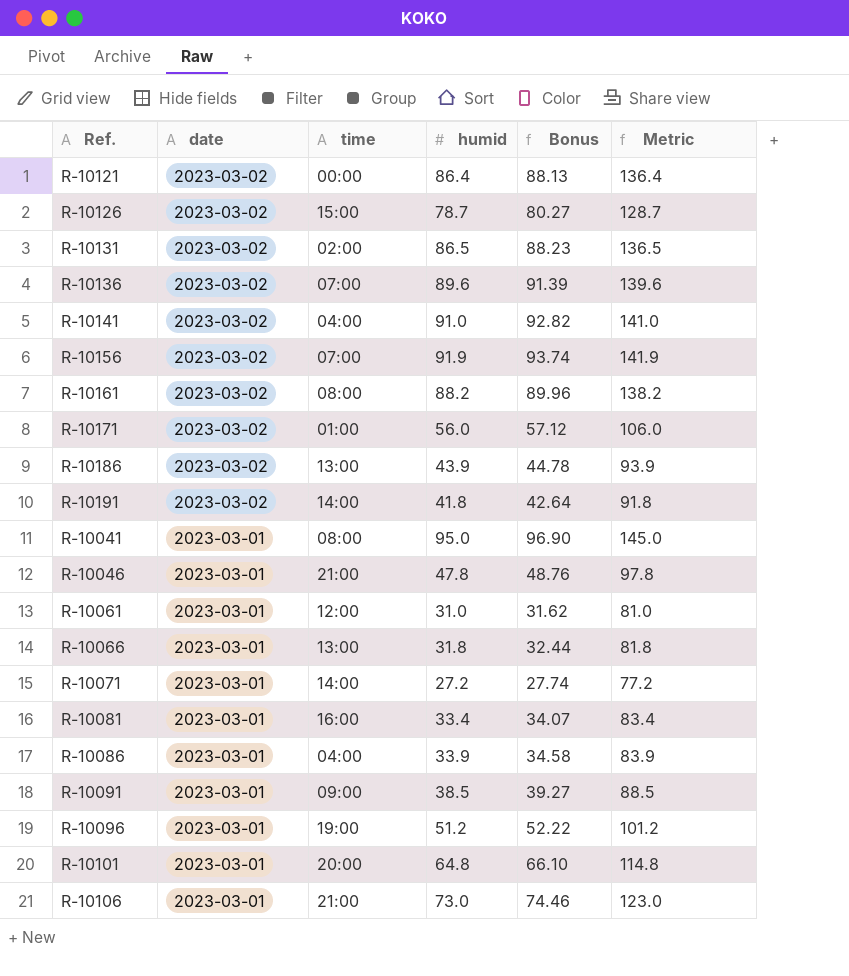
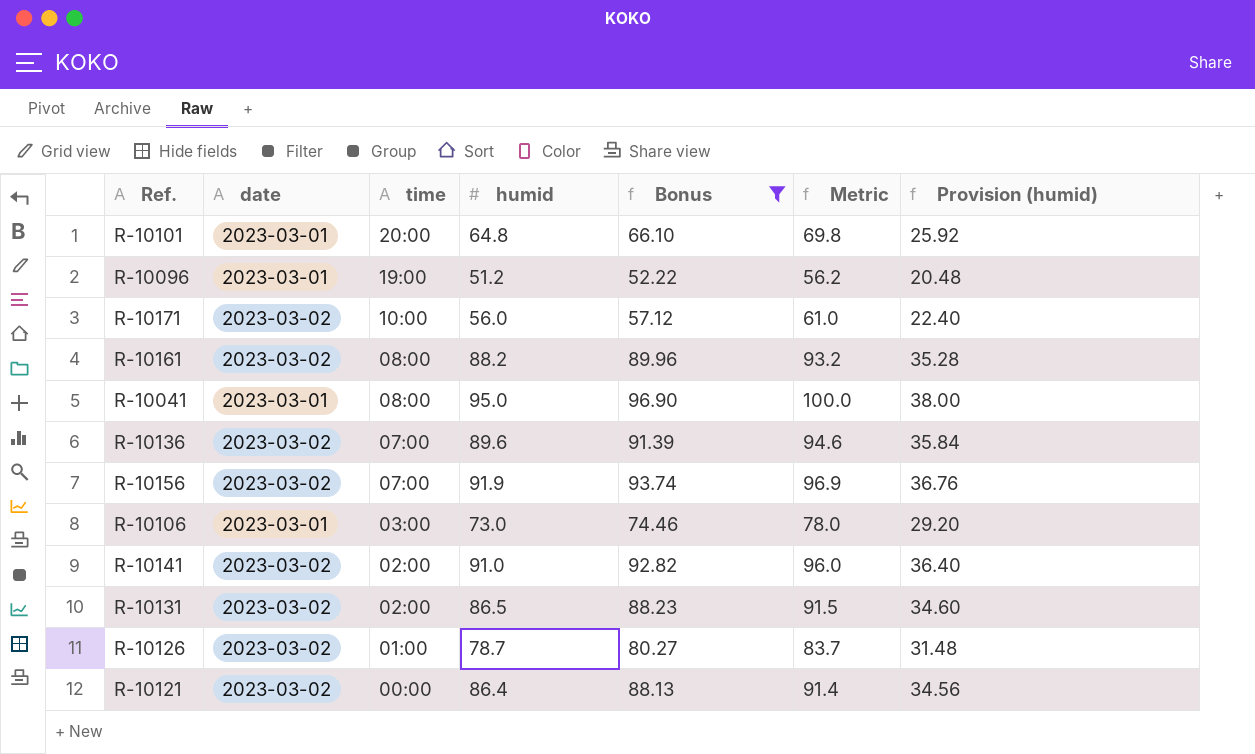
filter: none -> Bonus >= 52.22
row order: date descending -> time descending
column Metric | formula: [humid] + 50 -> [humid] + 5
column Provision (humid) | formula: none -> [humid] * 0.4
R-10171 | time: 01:00 -> 10:00
R-10106 | time: 21:00 -> 03:00
R-10141 | time: 04:00 -> 02:00
R-10126 | time: 15:00 -> 01:00

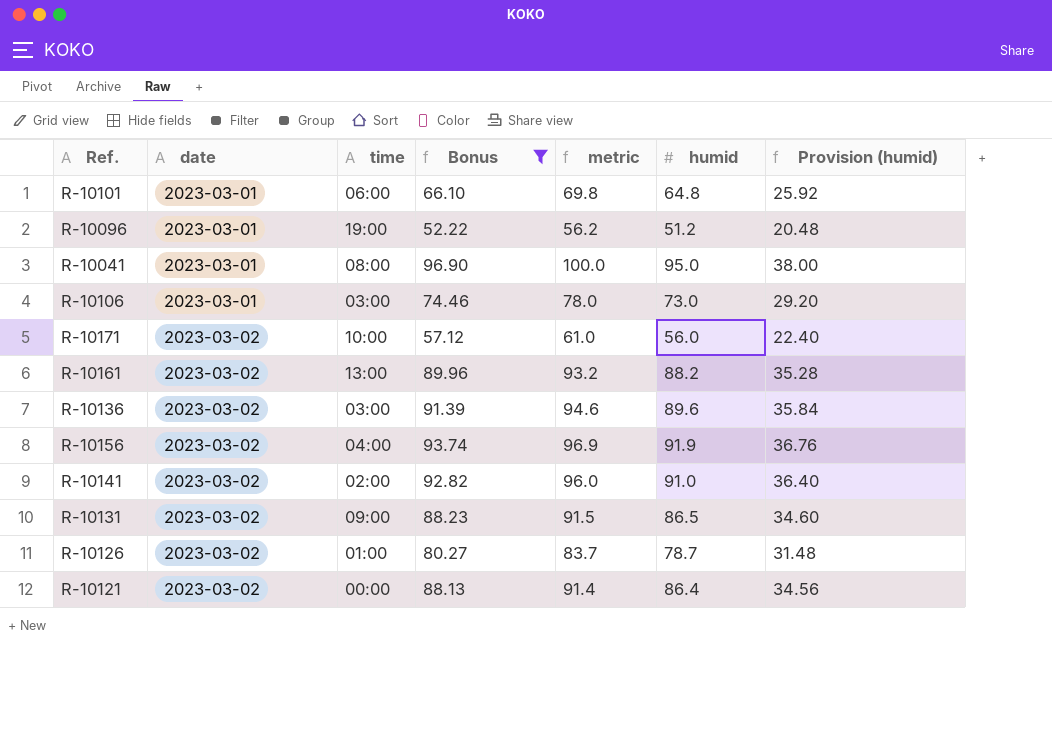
row order: time descending -> date ascending
column name: Metric -> metric
column humid | position: 4 -> 6
R-10101 | time: 20:00 -> 06:00
R-10161 | time: 08:00 -> 13:00
R-10136 | time: 07:00 -> 03:00
R-10156 | time: 07:00 -> 04:00
R-10131 | time: 02:00 -> 09:00

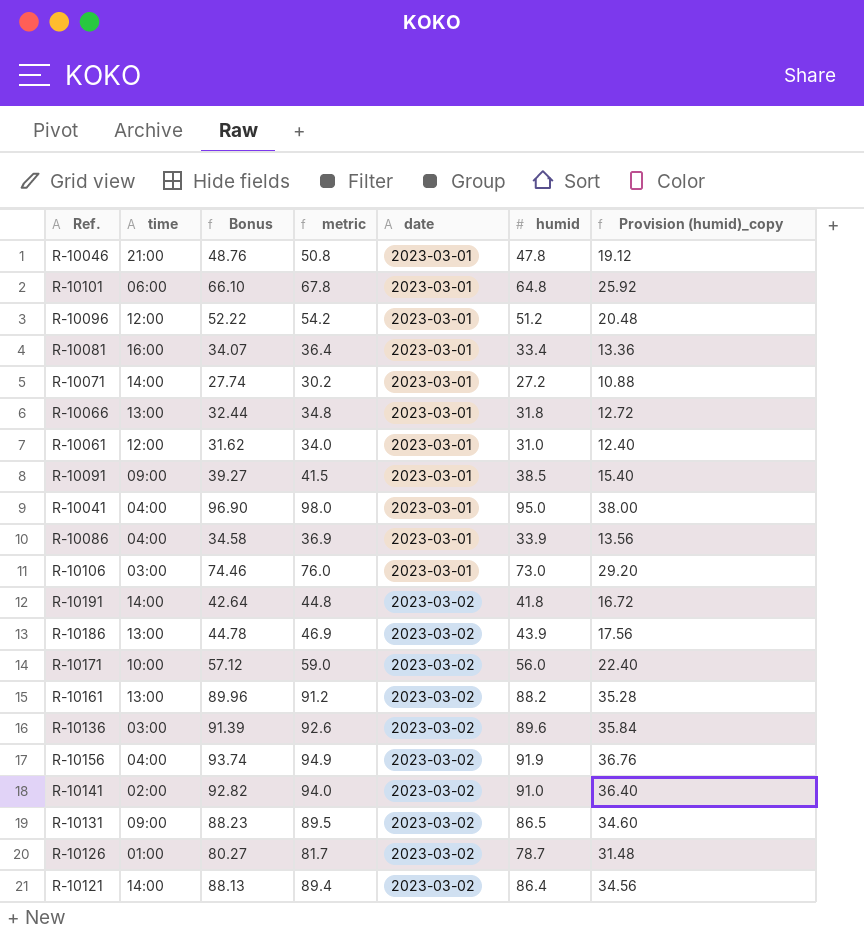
filter: Bonus >= 52.22 -> none
column metric | formula: [humid] + 5 -> [humid] + 3
column date | position: 2 -> 5
column name: Provision (humid) -> Provision (humid)_copy
R-10096 | time: 19:00 -> 12:00
R-10041 | time: 08:00 -> 04:00
R-10121 | time: 00:00 -> 14:00

